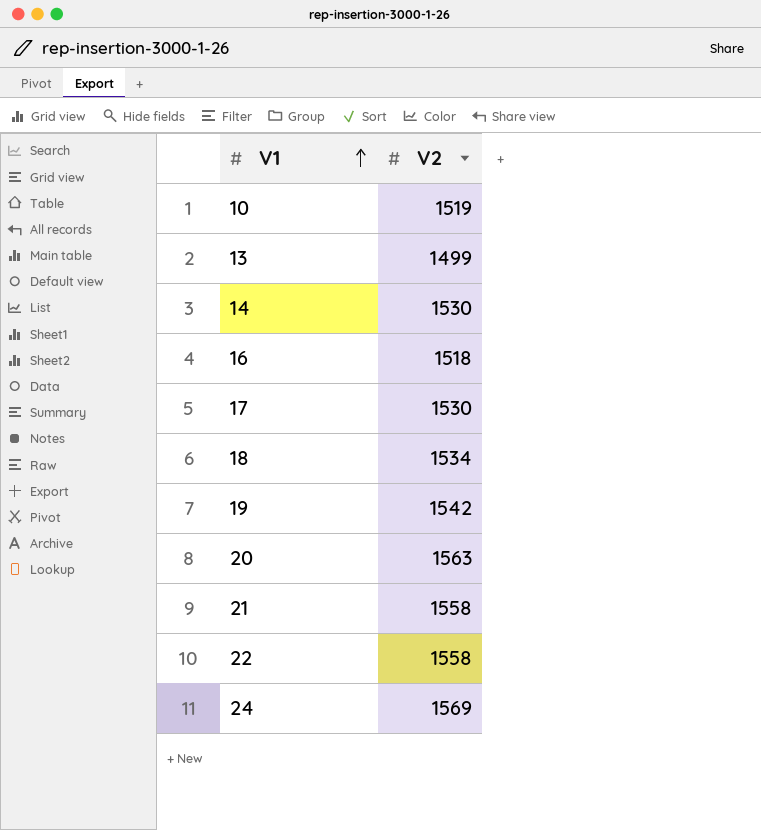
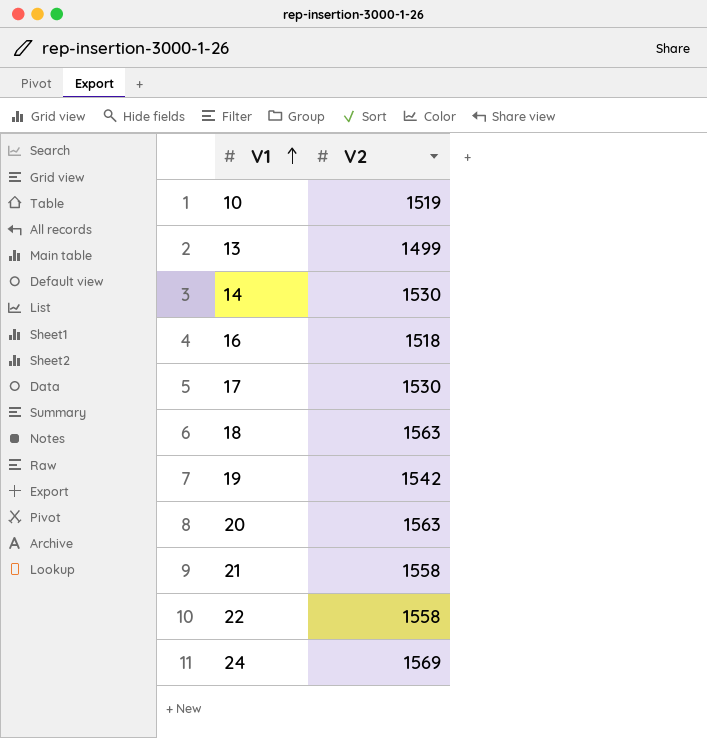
18 | V2: 1534 -> 1563

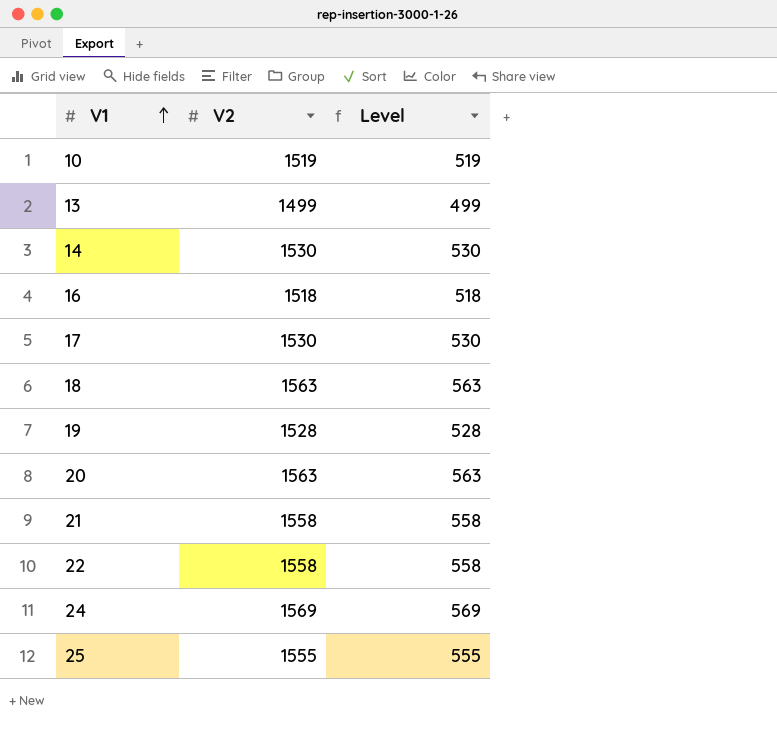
column Level | formula: none -> [V2] - 1000
19 | V2: 1542 -> 1528
row 25: none -> 1555 | 555

